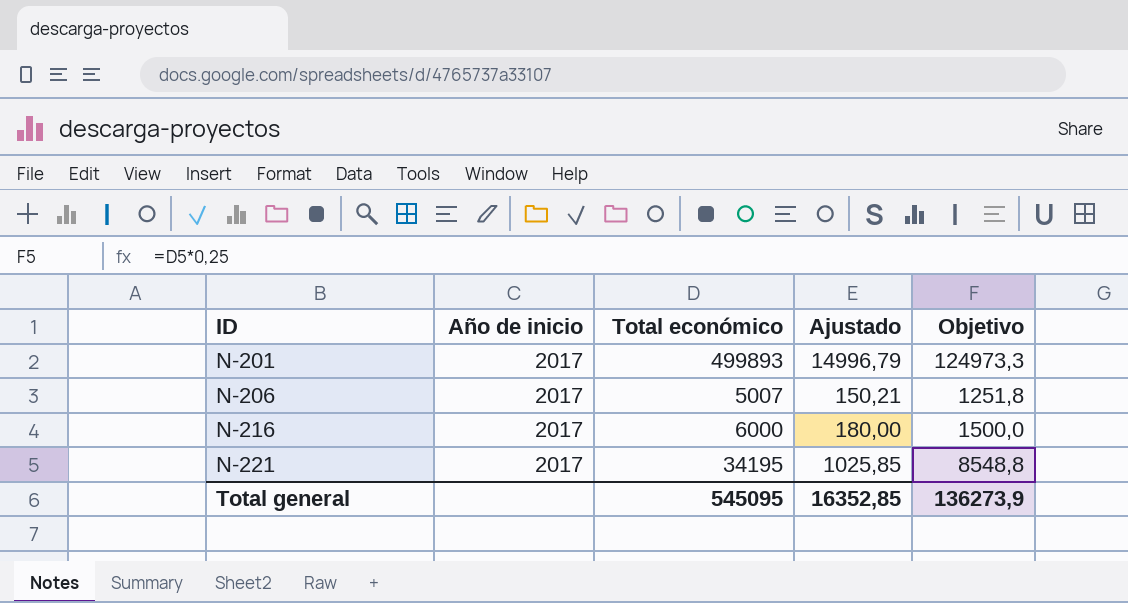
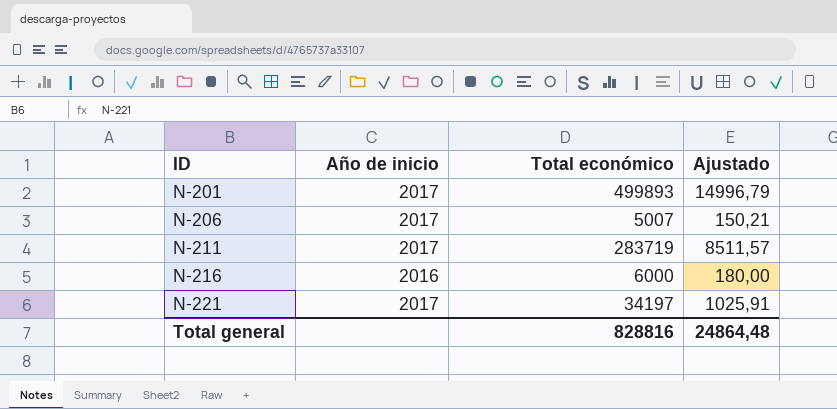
column Objetivo | formula: [Total económico] * 0,25 -> none
row N-211: none -> 2017 | 283719 | 8511,57
N-216 | Año de inicio: 2017 -> 2016
N-221 | Total económico: 34195 -> 34197
N-221 | Ajustado: 1025,85 -> 1025,91
Total general | Total económico: 545095 -> 828816
Total general | Ajustado: 16352,85 -> 24864,48

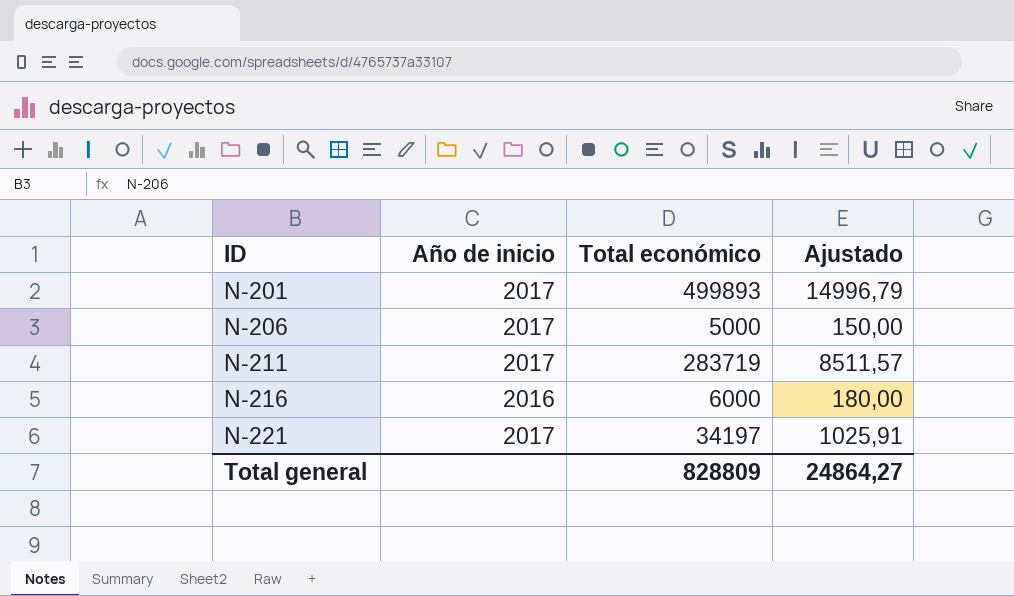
N-206 | Total económico: 5007 -> 5000
N-206 | Ajustado: 150,21 -> 150,00
Total general | Total económico: 828816 -> 828809
Total general | Ajustado: 24864,48 -> 24864,27

